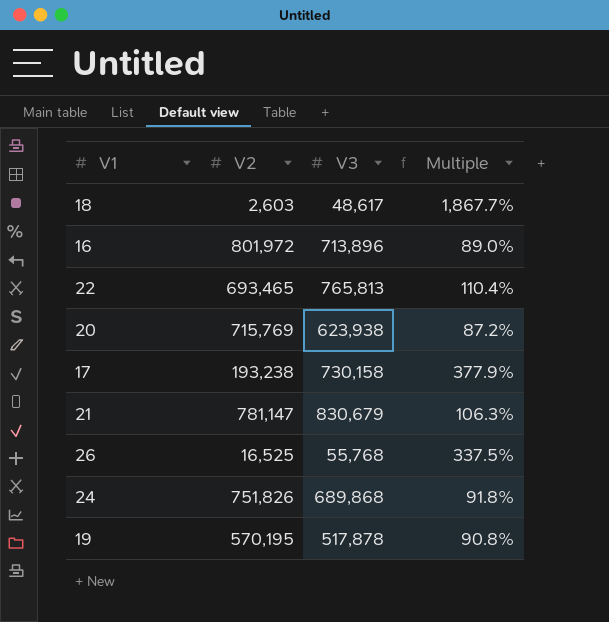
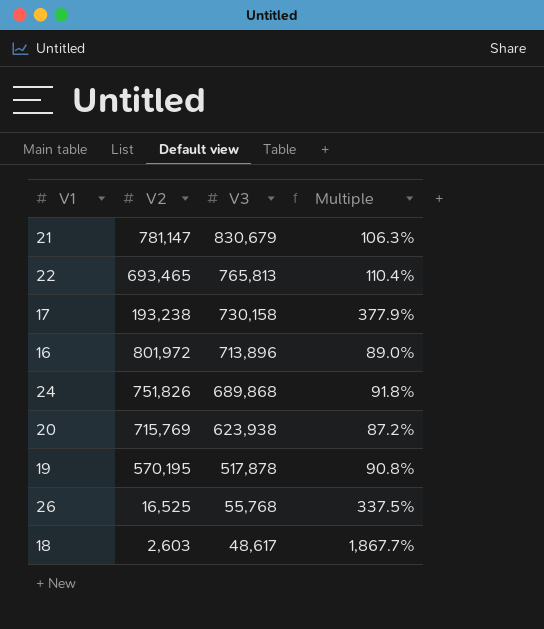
row order: none -> V3 descending

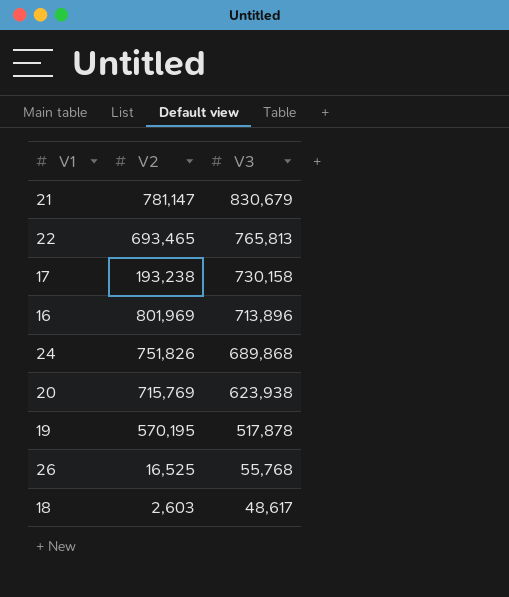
column Multiple | formula: [V3] / [V2] -> none
16 | V2: 801,972 -> 801,969

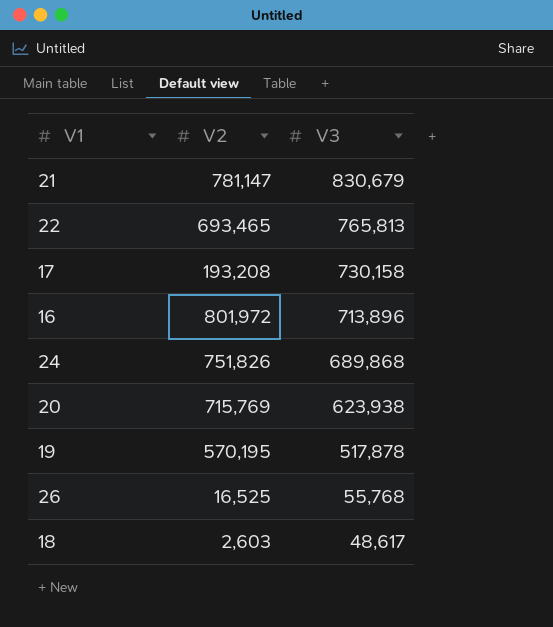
17 | V2: 193,238 -> 193,208
16 | V2: 801,969 -> 801,972

